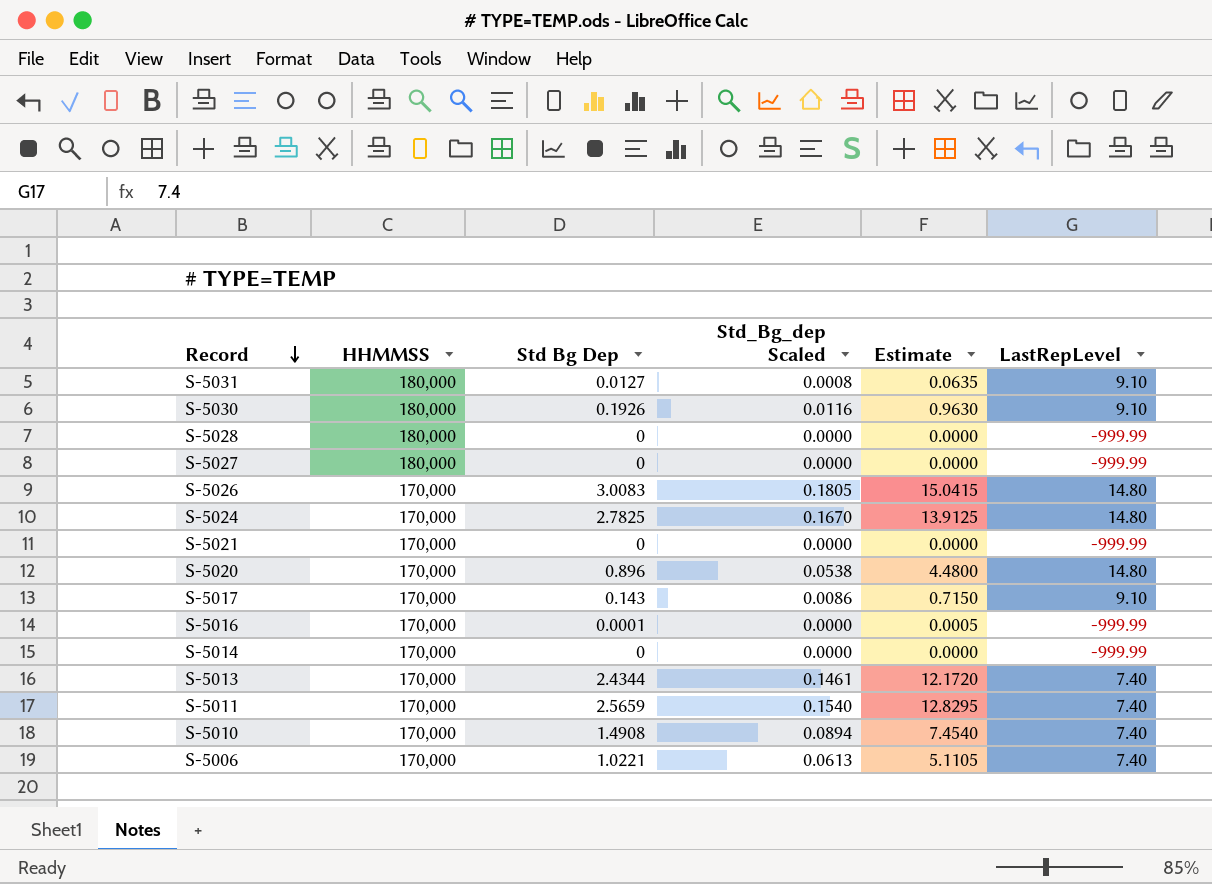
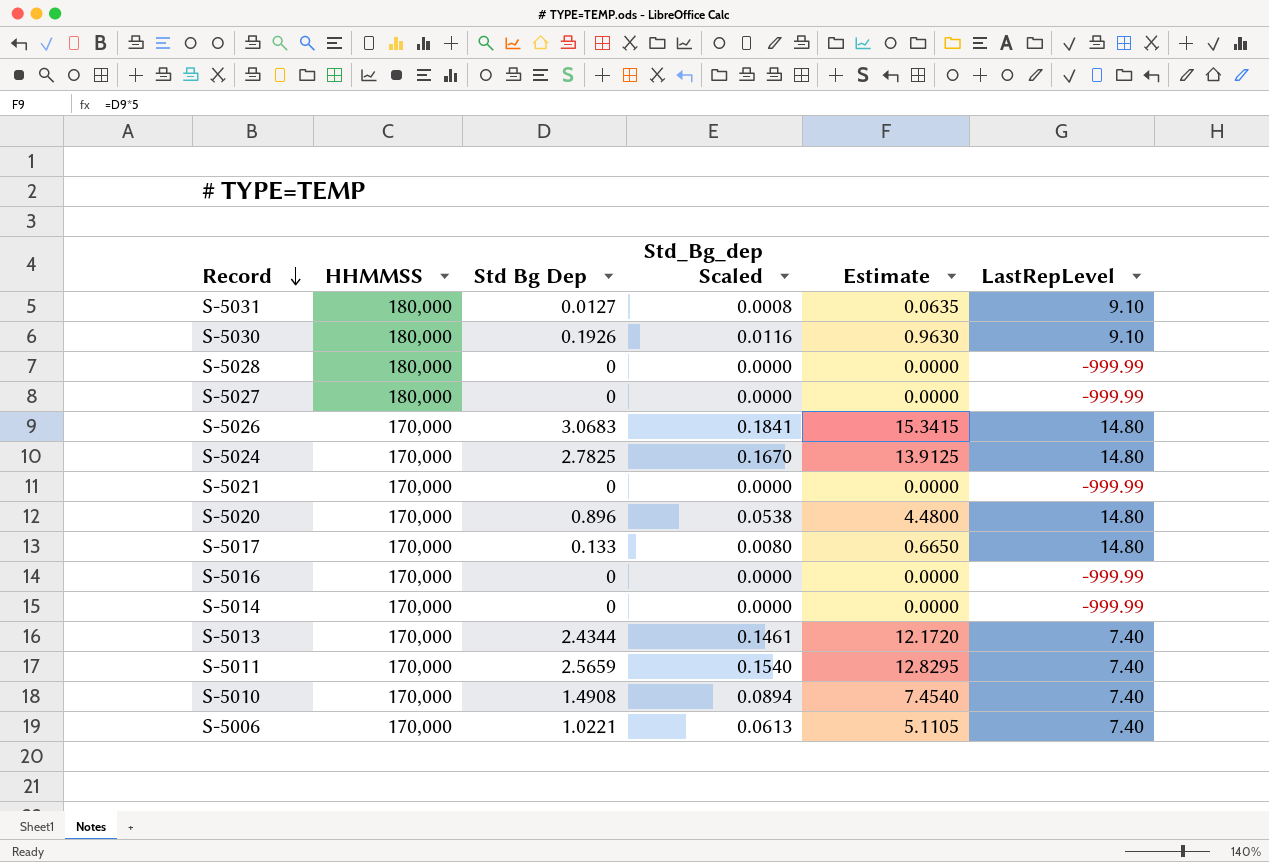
S-5026 | Std Bg Dep: 3.0083 -> 3.0683
S-5026 | Std_Bg_dep Scaled: 0.1805 -> 0.1841
S-5026 | Estimate: 15.0415 -> 15.3415
S-5017 | Std Bg Dep: 0.143 -> 0.133
S-5017 | Std_Bg_dep Scaled: 0.0086 -> 0.0080
S-5017 | Estimate: 0.7150 -> 0.6650
S-5017 | LastRepLevel: 9.10 -> 14.80
S-5016 | Std Bg Dep: 0.0001 -> 0
S-5016 | Estimate: 0.0005 -> 0.0000

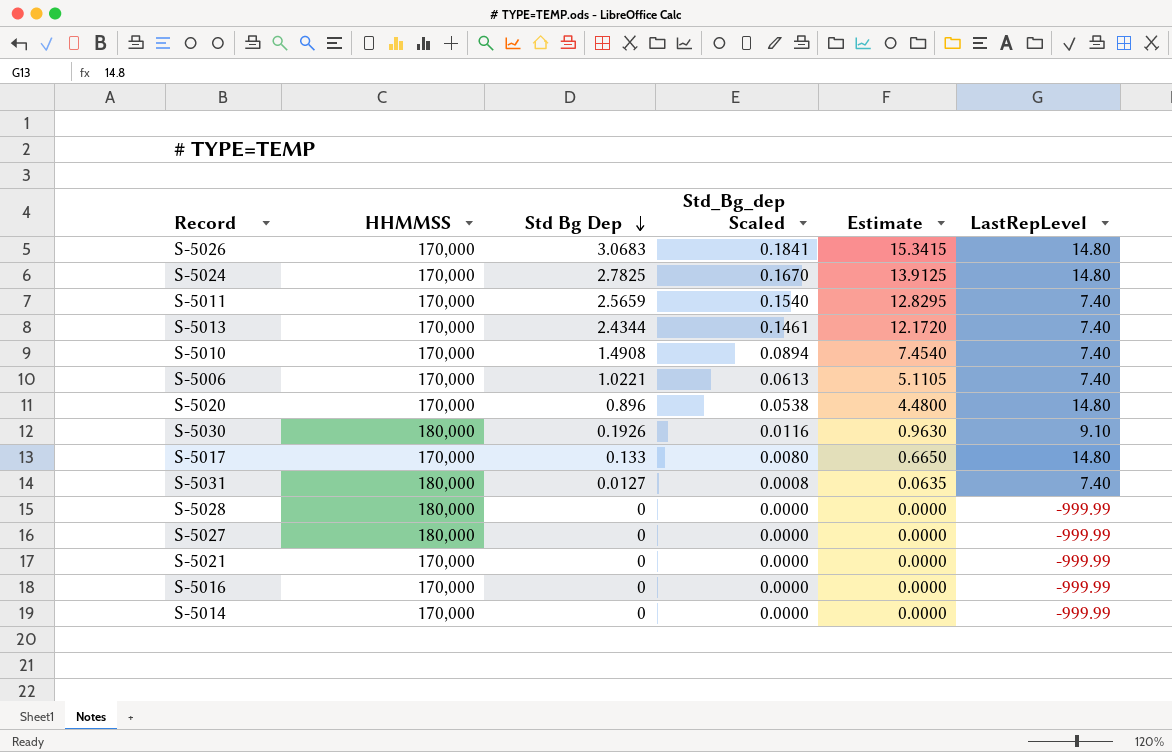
row order: Record descending -> Std Bg Dep descending
S-5031 | LastRepLevel: 9.10 -> 7.40

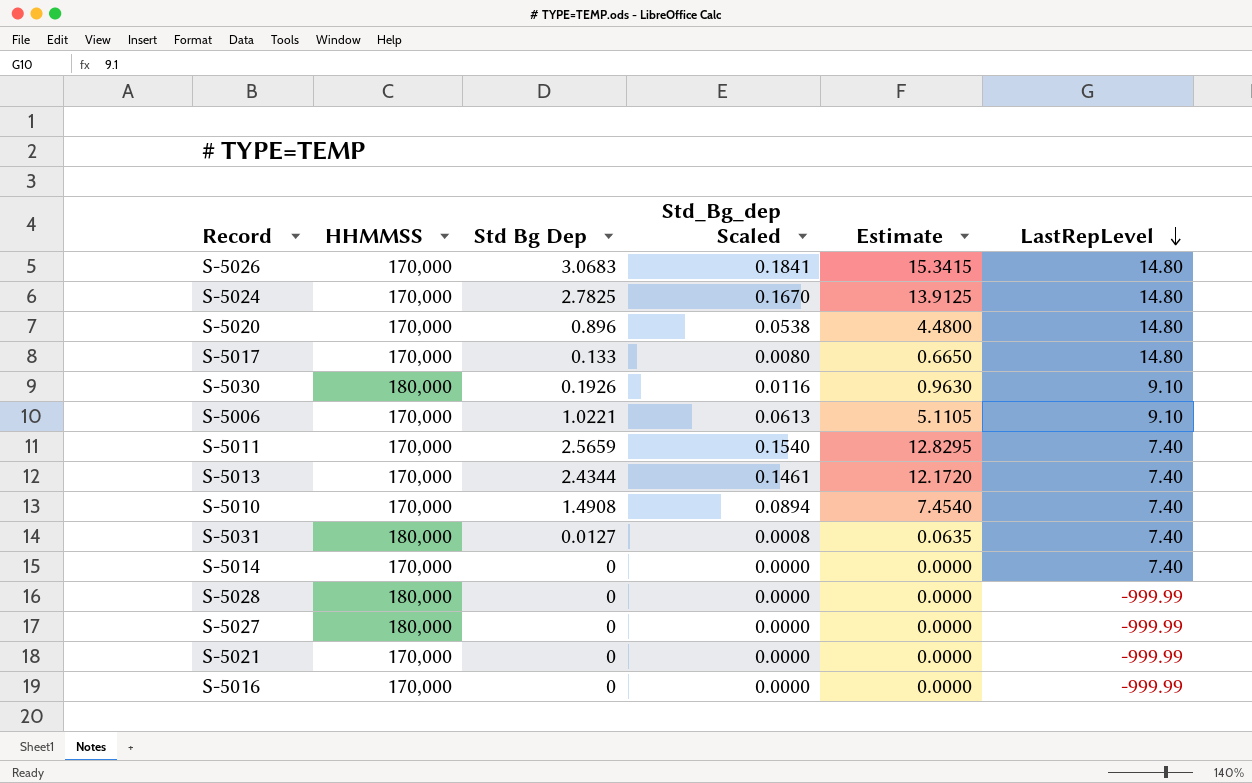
row order: Std Bg Dep descending -> LastRepLevel descending
S-5006 | LastRepLevel: 7.40 -> 9.10
S-5014 | LastRepLevel: -999.99 -> 7.40

